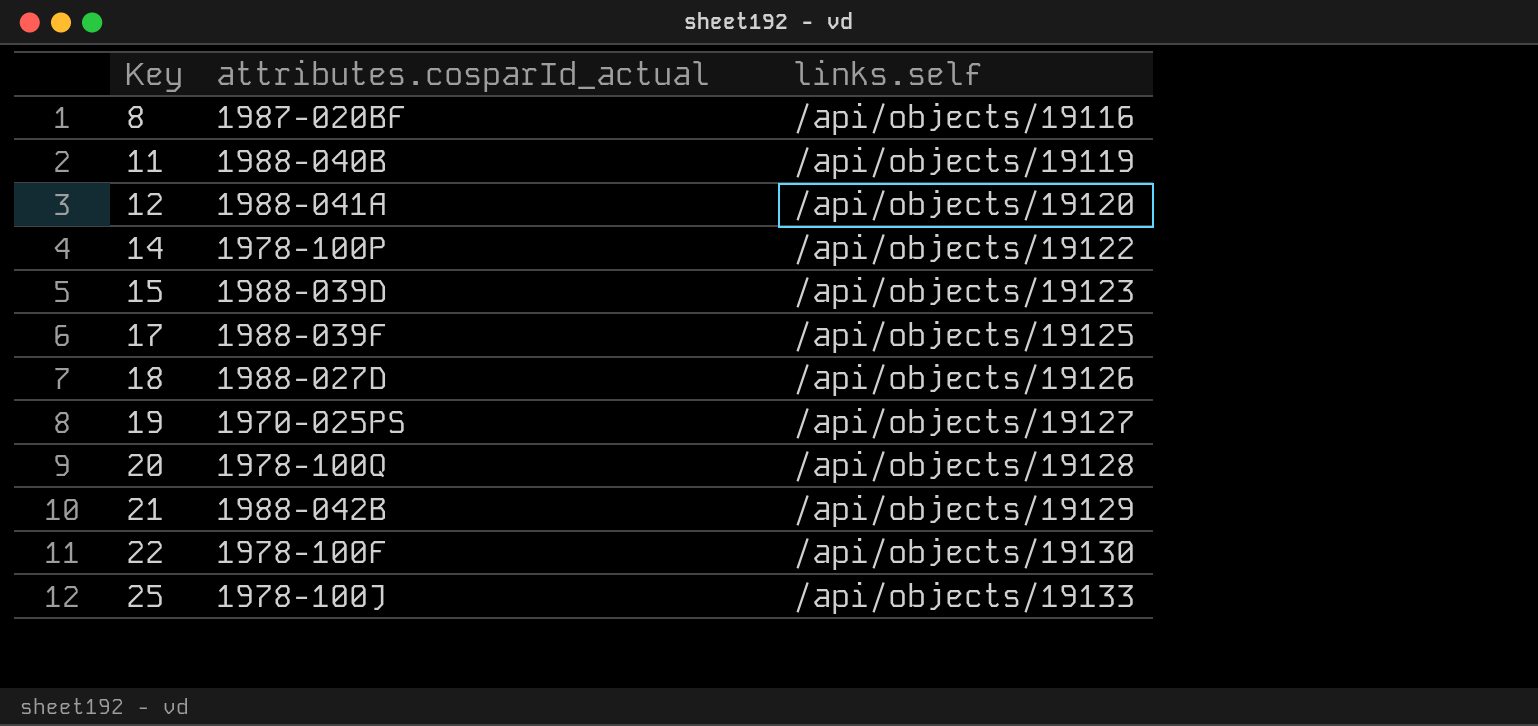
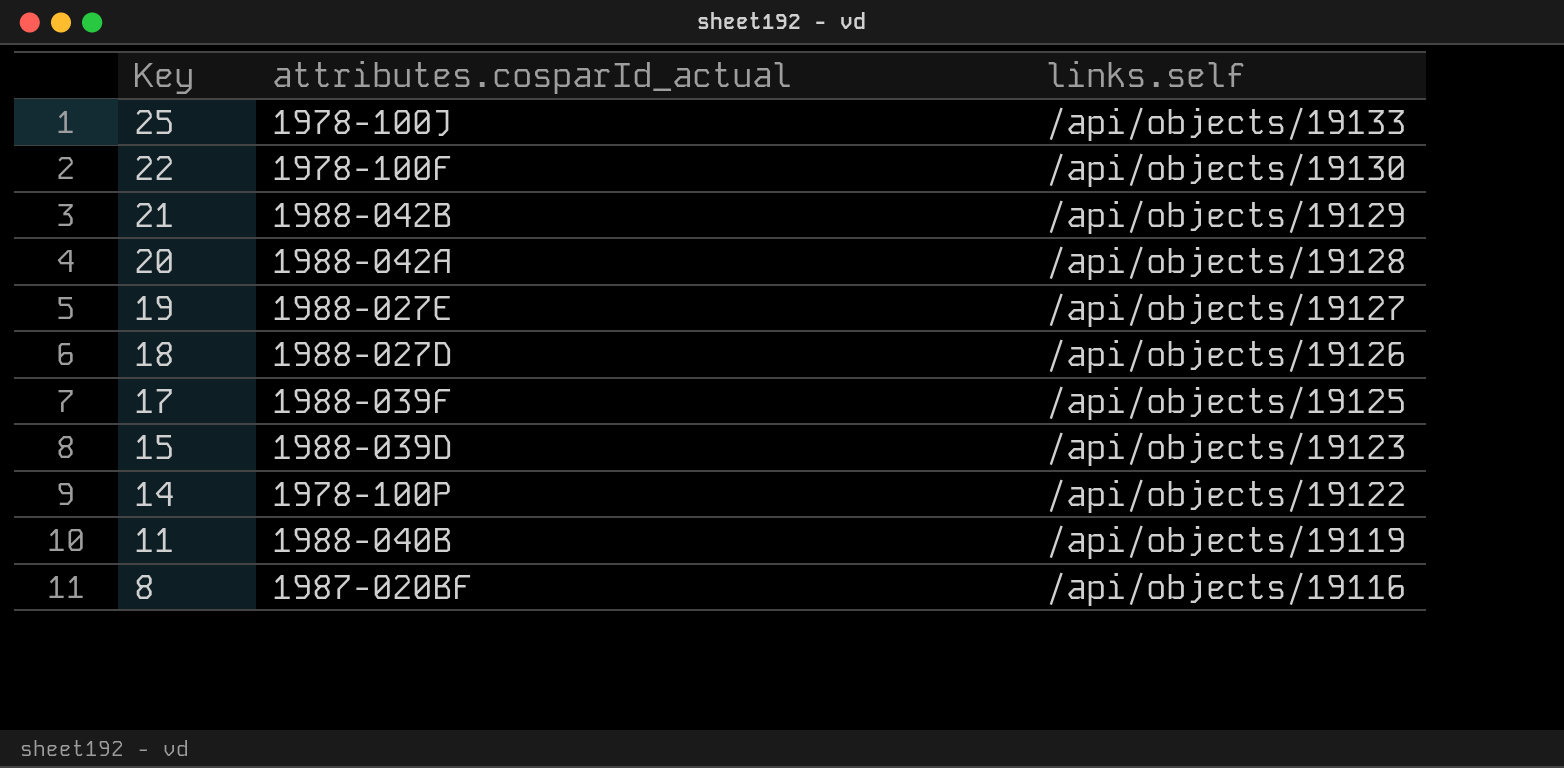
row order: Key ascending -> Key descending
row 12: 1988-041A | /api/objects/19120 -> none
20 | attributes.cosparId_actual: 1978-100Q -> 1988-042A
19 | attributes.cosparId_actual: 1970-025PS -> 1988-027E

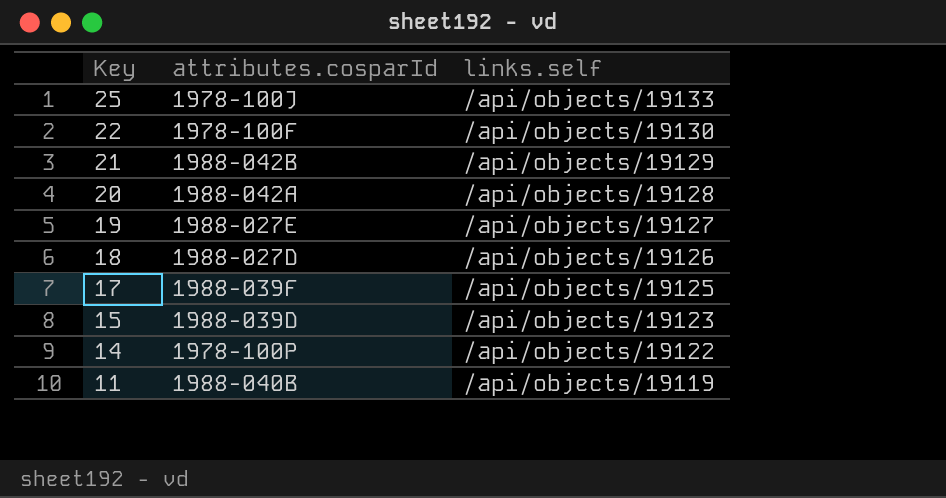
column name: attributes.cosparId_actual -> attributes.cosparId
row 8: 1987-020BF | /api/objects/19116 -> none

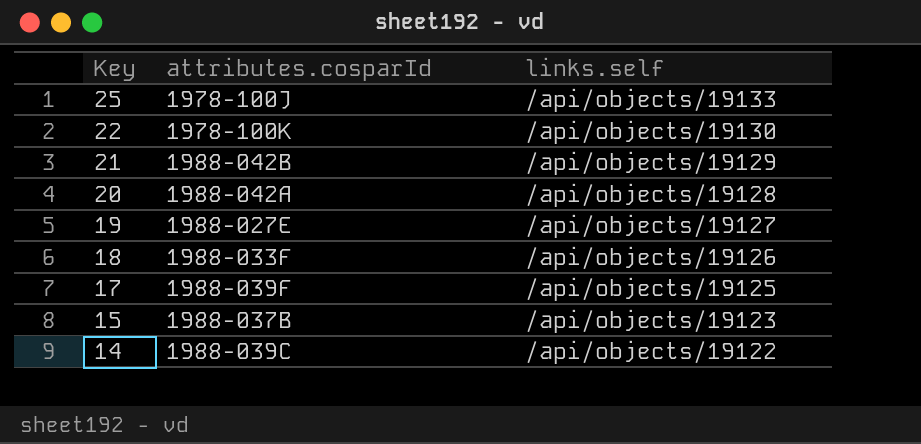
row 11: 1988-040B | /api/objects/19119 -> none
22 | attributes.cosparId: 1978-100F -> 1978-100K
18 | attributes.cosparId: 1988-027D -> 1988-033F
15 | attributes.cosparId: 1988-039D -> 1988-037B
14 | attributes.cosparId: 1978-100P -> 1988-039C

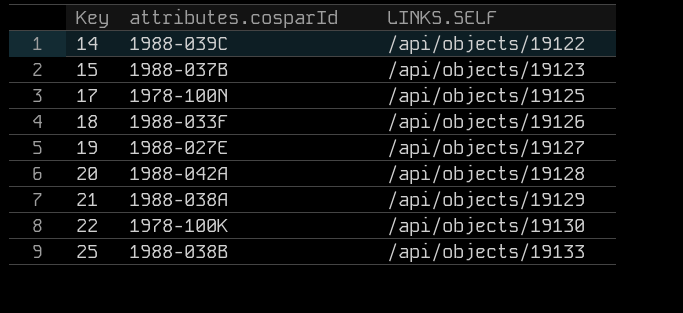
row order: Key descending -> Key ascending
column name: links.self -> LINKS.SELF
17 | attributes.cosparId: 1988-039F -> 1978-100N
21 | attributes.cosparId: 1988-042B -> 1988-038A
25 | attributes.cosparId: 1978-100J -> 1988-038B

